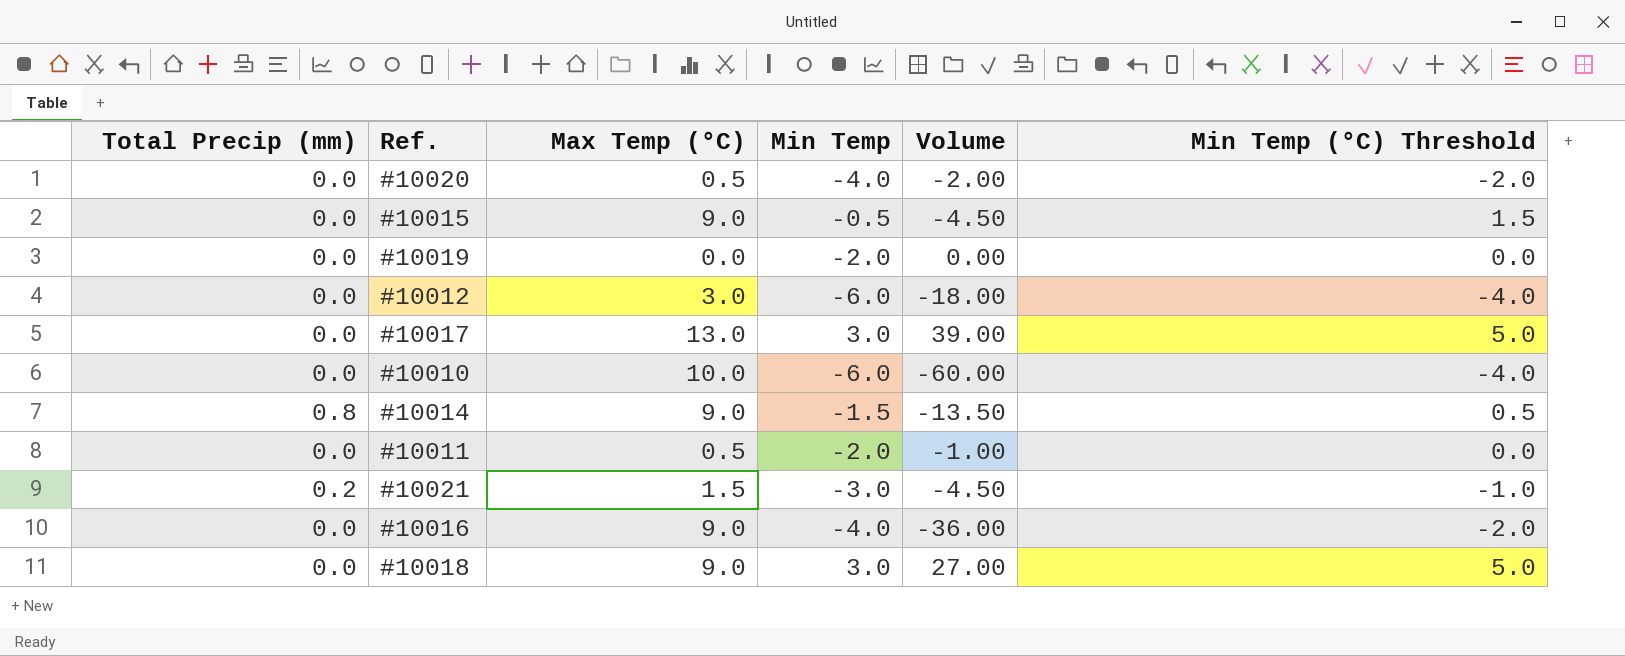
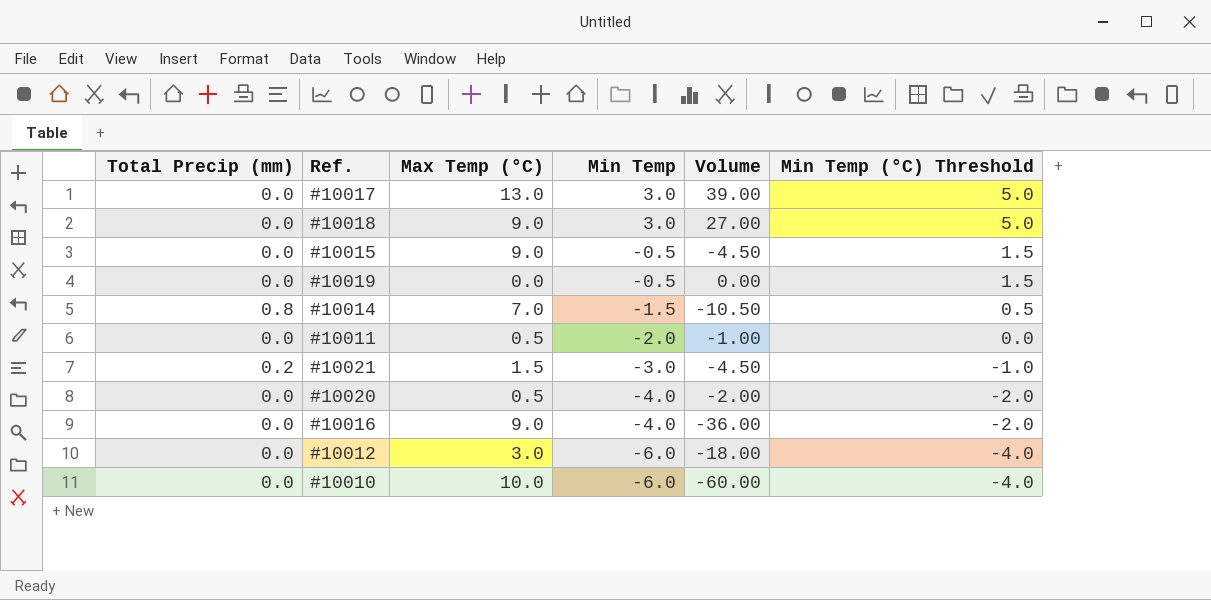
row order: none -> Min Temp descending
#10019 | Min Temp: -2.0 -> -0.5
#10019 | Min Temp (°C) Threshold: 0.0 -> 1.5
#10014 | Max Temp (°C): 9.0 -> 7.0
#10014 | Volume: -13.50 -> -10.50

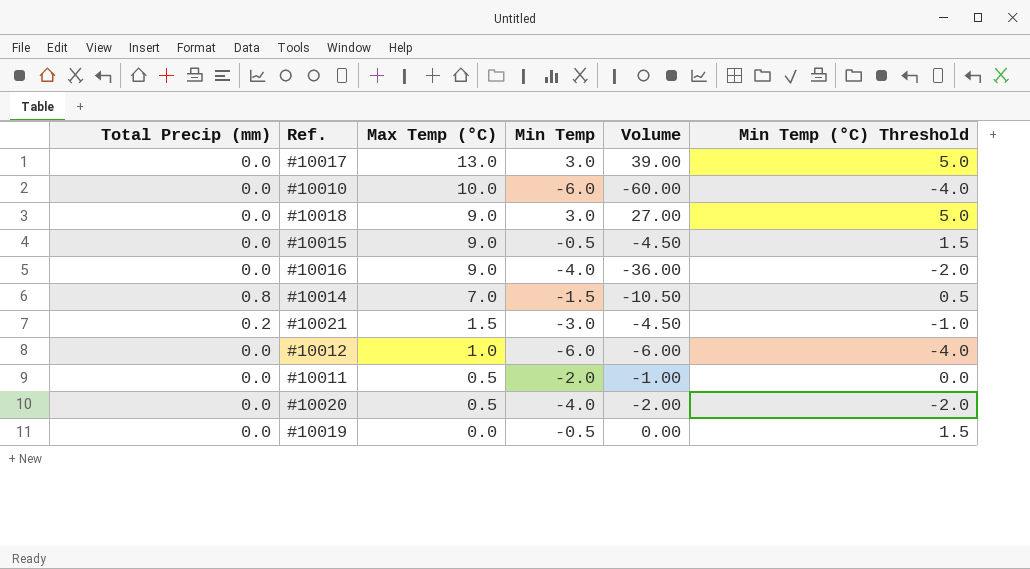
row order: Min Temp descending -> Max Temp (°C) descending
#10012 | Max Temp (°C): 3.0 -> 1.0
#10012 | Volume: -18.00 -> -6.00

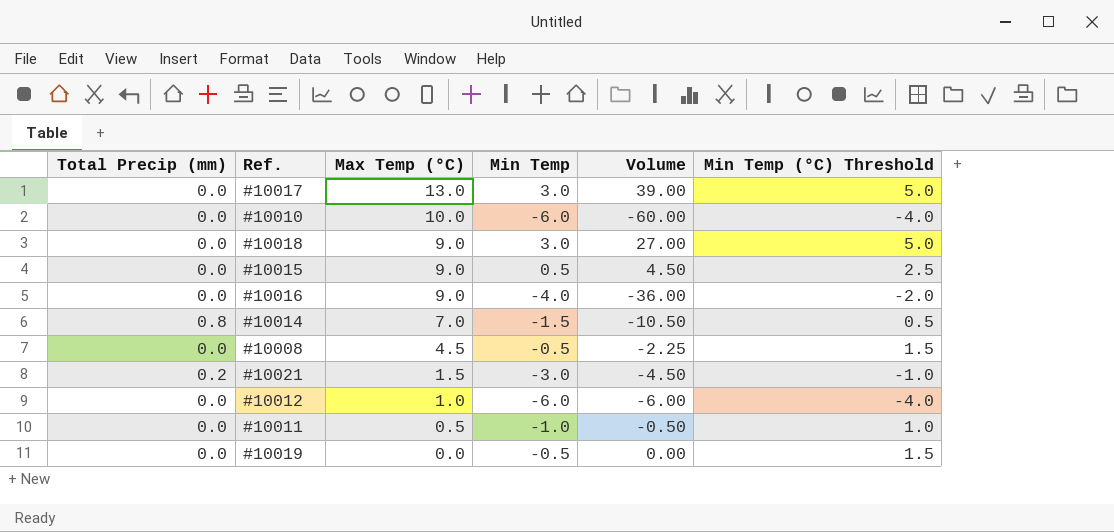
row #10020: 0.0 | 0.5 | -4.0 | -2.00 | -2.0 -> none
#10015 | Min Temp: -0.5 -> 0.5
#10015 | Volume: -4.50 -> 4.50
#10015 | Min Temp (°C) Threshold: 1.5 -> 2.5
row #10008: none -> 0.0 | 4.5 | -0.5 | -2.25 | 1.5
#10011 | Min Temp: -2.0 -> -1.0
#10011 | Volume: -1.00 -> -0.50
#10011 | Min Temp (°C) Threshold: 0.0 -> 1.0

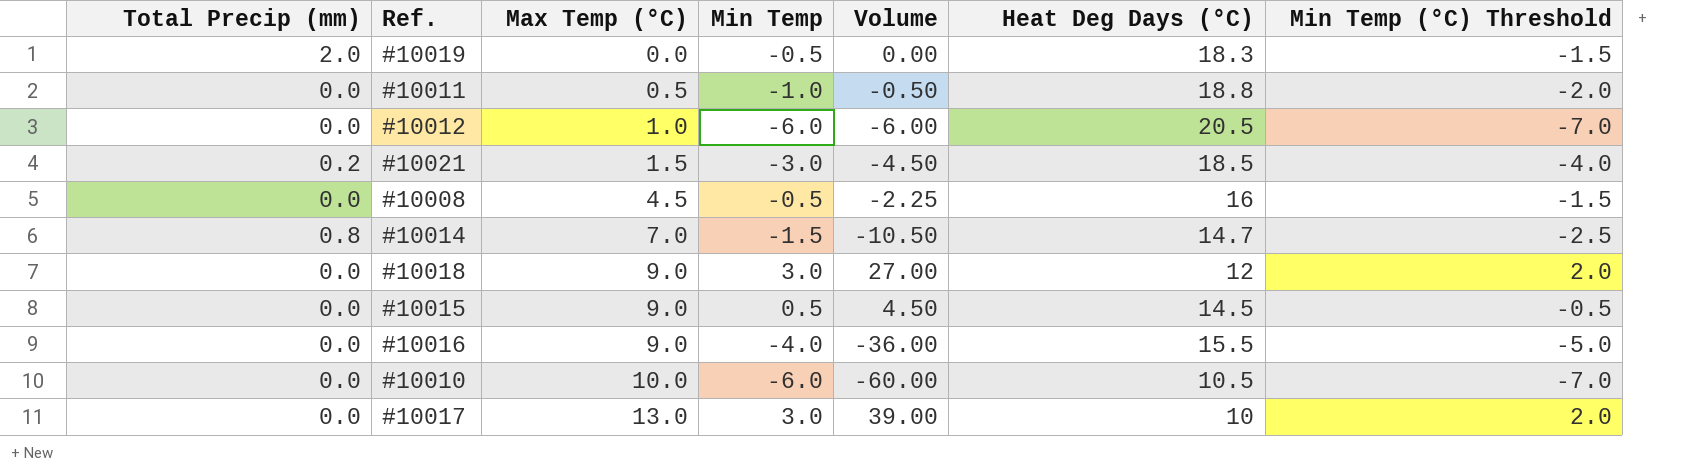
row order: Max Temp (°C) descending -> Max Temp (°C) ascending
column Heat Deg Days (°C) | position: none -> 6
column Min Temp (°C) Threshold | formula: [Min Temp] + 2 -> [Min Temp] - 1
#10019 | Total Precip (mm): 0.0 -> 2.0

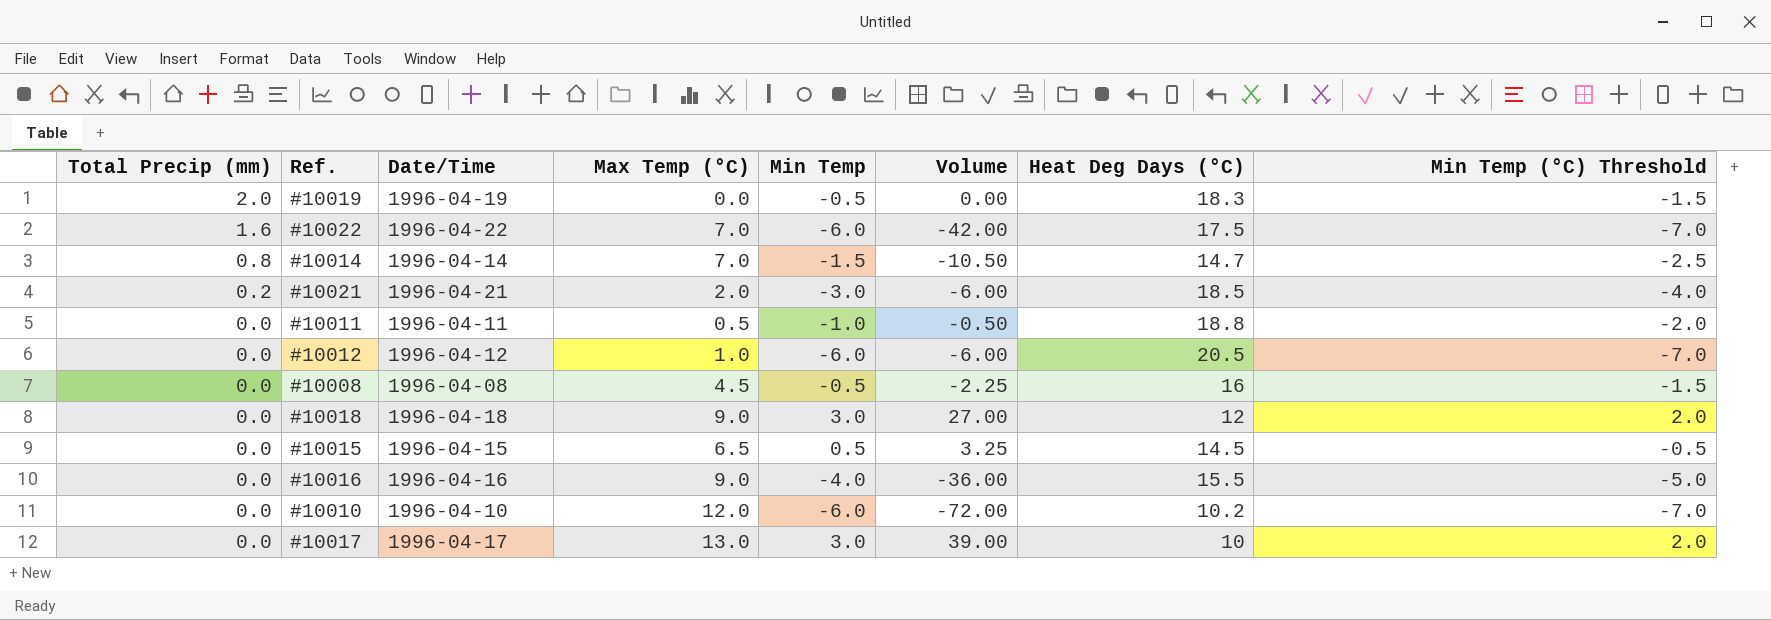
row order: Max Temp (°C) ascending -> Total Precip (mm) descending
column Date/Time | position: none -> 3
row #10022: none -> 1.6 | 1996-04-22 | 7.0 | -6.0 | -42.00 | 17.5 | -7.0
#10021 | Max Temp (°C): 1.5 -> 2.0
#10021 | Volume: -4.50 -> -6.00
#10015 | Max Temp (°C): 9.0 -> 6.5
#10015 | Volume: 4.50 -> 3.25
#10010 | Max Temp (°C): 10.0 -> 12.0
#10010 | Volume: -60.00 -> -72.00
#10010 | Heat Deg Days (°C): 10.5 -> 10.2

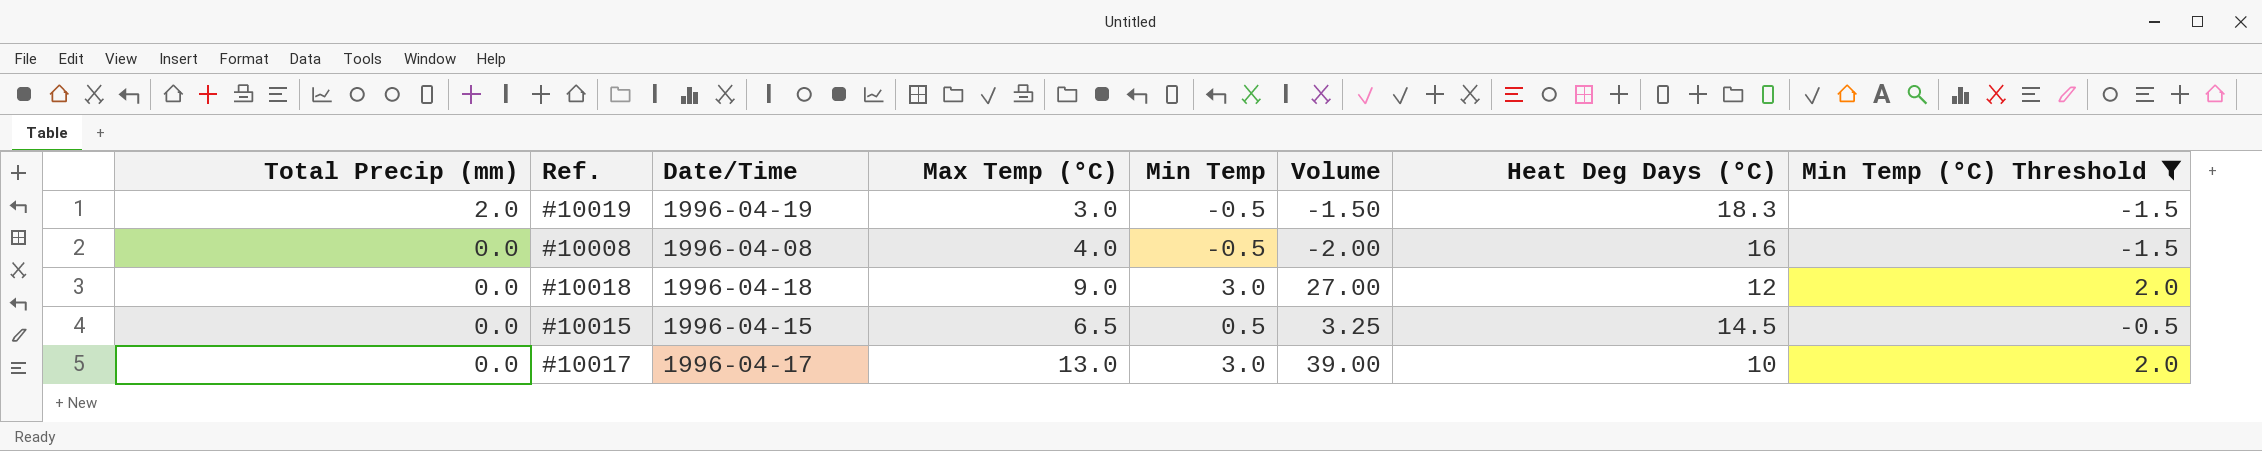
filter: none -> Min Temp (°C) Threshold >= -1.5
#10019 | Max Temp (°C): 0.0 -> 3.0
#10019 | Volume: 0.00 -> -1.50
#10008 | Max Temp (°C): 4.5 -> 4.0
#10008 | Volume: -2.25 -> -2.00

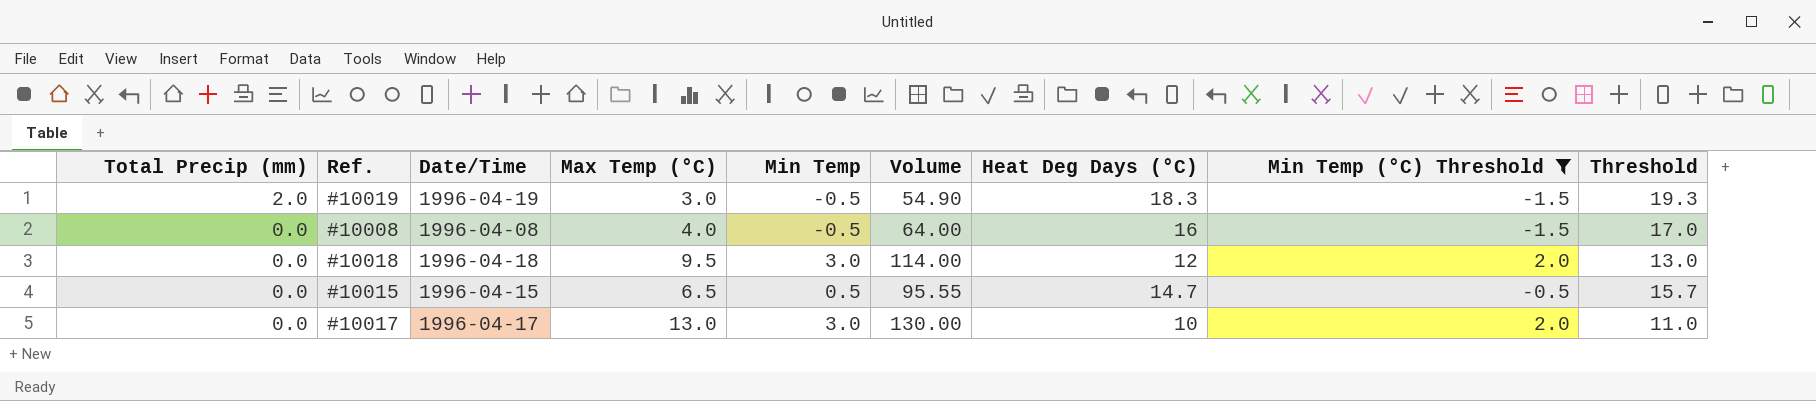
column Volume | formula: [Max Temp (°C)] * [Min Temp] -> [Max Temp (°C)] * [Heat Deg Days (°C)]
column Threshold | formula: none -> [Heat Deg Days (°C)] + 1
#10018 | Max Temp (°C): 9.0 -> 9.5
#10015 | Heat Deg Days (°C): 14.5 -> 14.7

